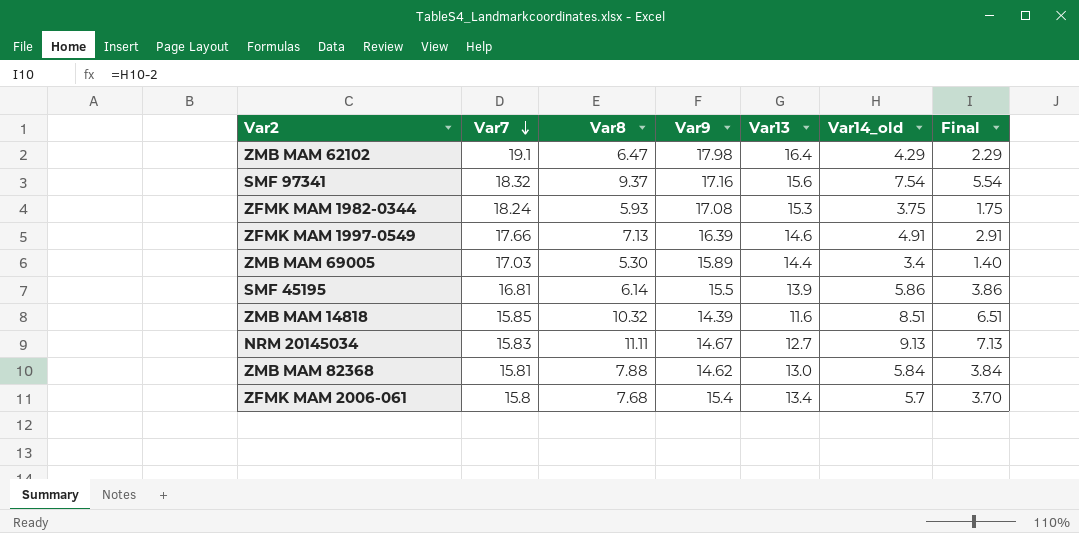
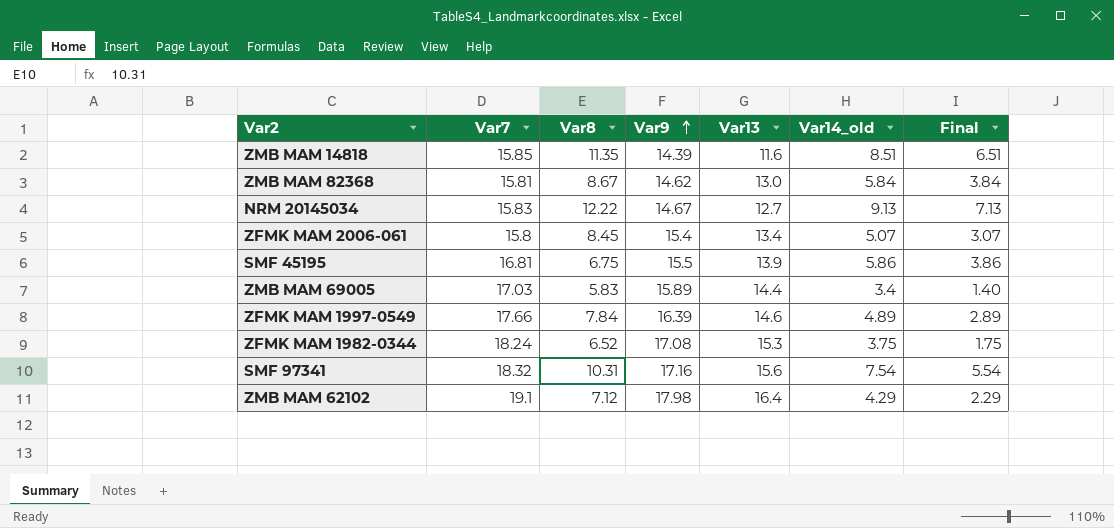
row order: Var7 descending -> Var9 ascending
ZMB MAM 14818 | Var8: 10.32 -> 11.35
ZMB MAM 82368 | Var8: 7.88 -> 8.67
NRM 20145034 | Var8: 11.11 -> 12.22
ZFMK MAM 2006-061 | Var8: 7.68 -> 8.45
ZFMK MAM 2006-061 | Var14_old: 5.7 -> 5.07
ZFMK MAM 2006-061 | Final: 3.70 -> 3.07
SMF 45195 | Var8: 6.14 -> 6.75
ZMB MAM 69005 | Var8: 5.30 -> 5.83
ZFMK MAM 1997-0549 | Var8: 7.13 -> 7.84
ZFMK MAM 1997-0549 | Var14_old: 4.91 -> 4.89
ZFMK MAM 1997-0549 | Final: 2.91 -> 2.89
ZFMK MAM 1982-0344 | Var8: 5.93 -> 6.52
SMF 97341 | Var8: 9.37 -> 10.31
ZMB MAM 62102 | Var8: 6.47 -> 7.12

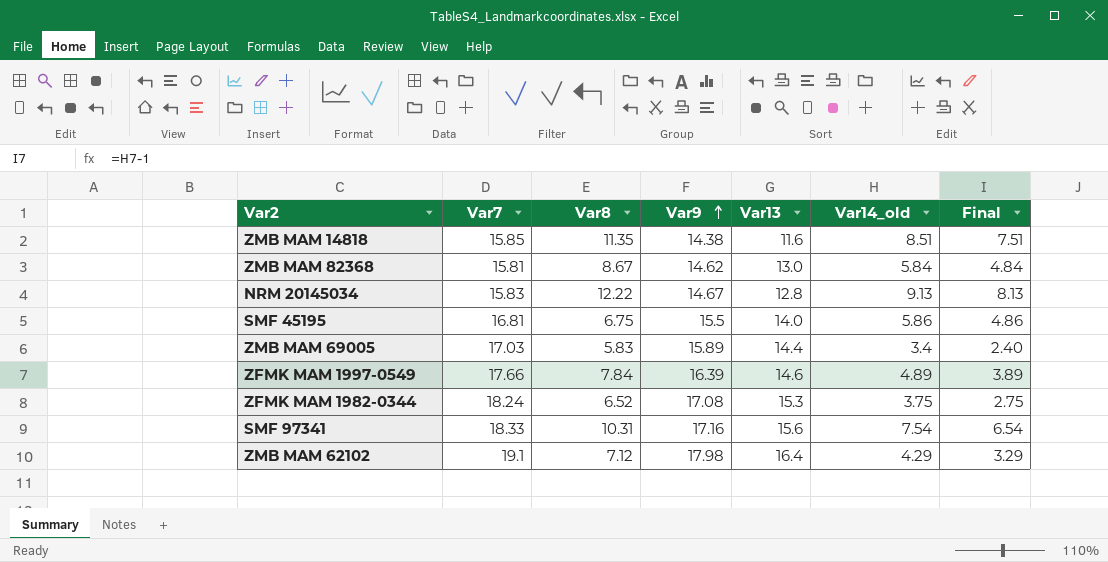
column Final | formula: [Var14_old] - 2 -> [Var14_old] - 1
row ZFMK MAM 2006-061: 15.8 | 8.45 | 15.4 | 13.4 | 5.07 | 3.07 -> none
ZMB MAM 14818 | Var9: 14.39 -> 14.38
NRM 20145034 | Var13: 12.7 -> 12.8
SMF 45195 | Var13: 13.9 -> 14.0
SMF 97341 | Var7: 18.32 -> 18.33

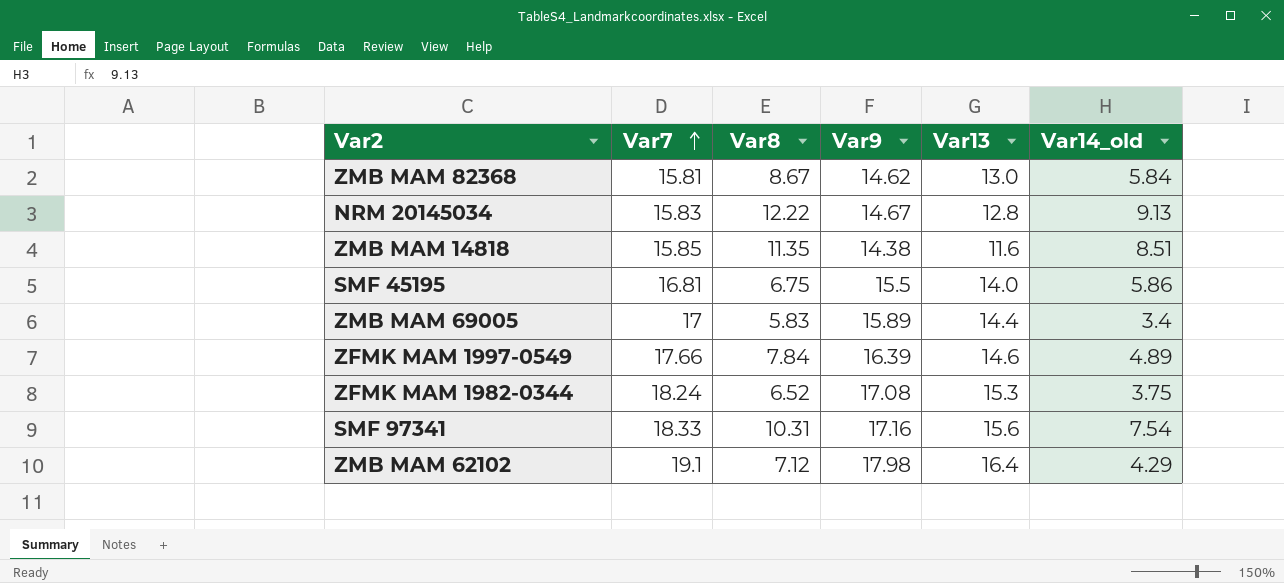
row order: Var9 ascending -> Var7 ascending
column Final | formula: [Var14_old] - 1 -> none
ZMB MAM 69005 | Var7: 17.03 -> 17

